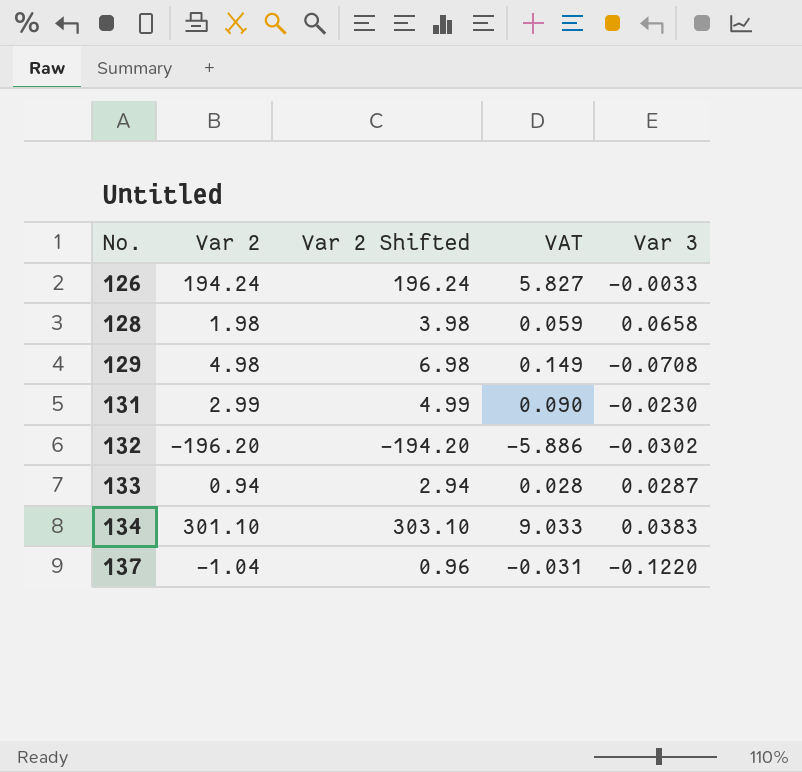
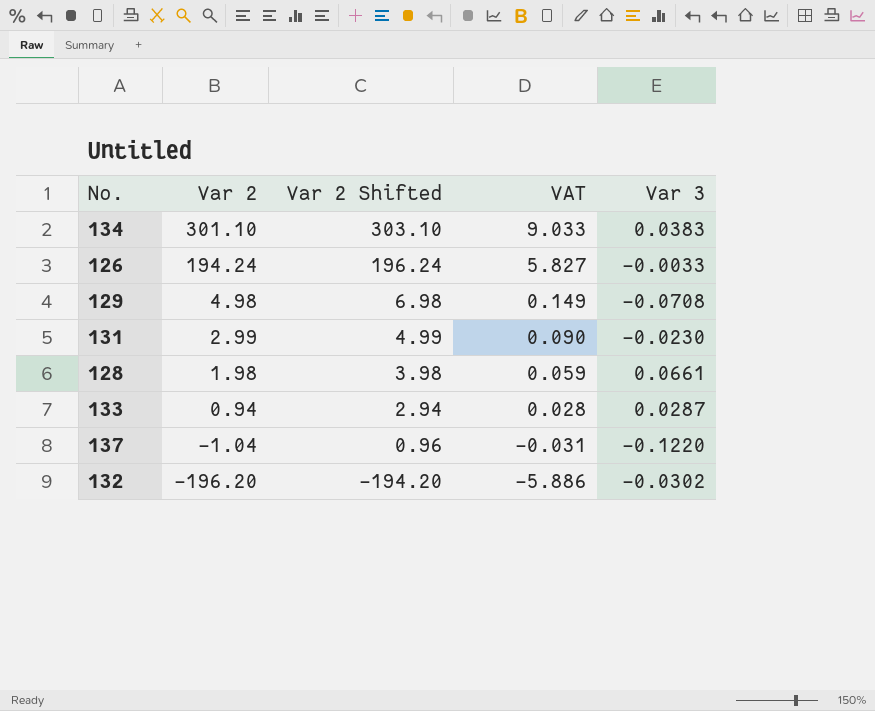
row order: No. ascending -> Var 2 descending
128 | Var 3: 0.0658 -> 0.0661

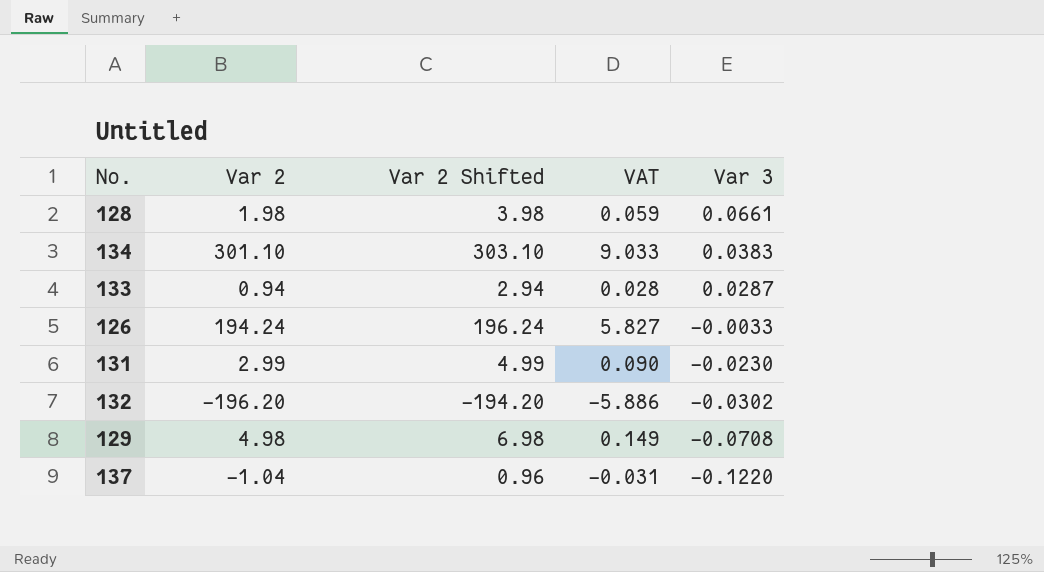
row order: Var 2 descending -> Var 3 descending

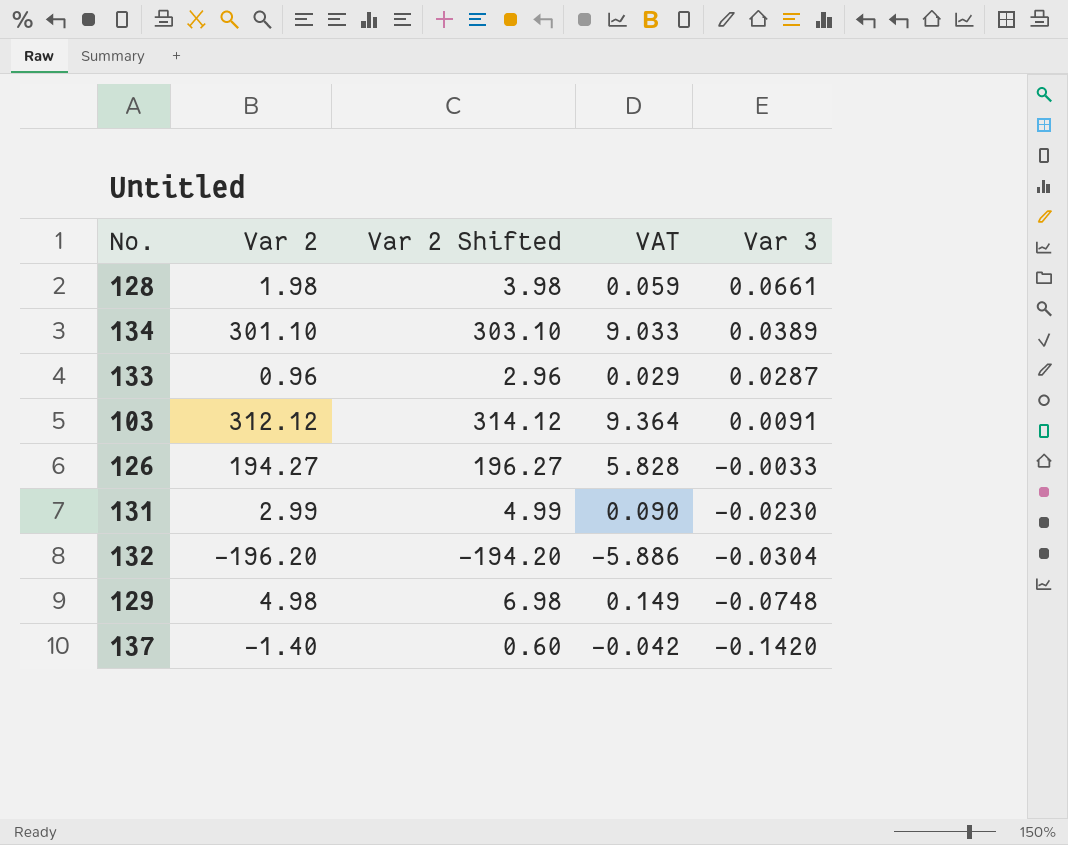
134 | Var 3: 0.0383 -> 0.0389
133 | Var 2: 0.94 -> 0.96
133 | Var 2 Shifted: 2.94 -> 2.96
133 | VAT: 0.028 -> 0.029
row 103: none -> 312.12 | 314.12 | 9.364 | 0.0091
126 | Var 2: 194.24 -> 194.27
126 | Var 2 Shifted: 196.24 -> 196.27
126 | VAT: 5.827 -> 5.828
132 | Var 3: -0.0302 -> -0.0304
129 | Var 3: -0.0708 -> -0.0748
137 | Var 2: -1.04 -> -1.40
137 | Var 2 Shifted: 0.96 -> 0.60
137 | VAT: -0.031 -> -0.042
137 | Var 3: -0.1220 -> -0.1420

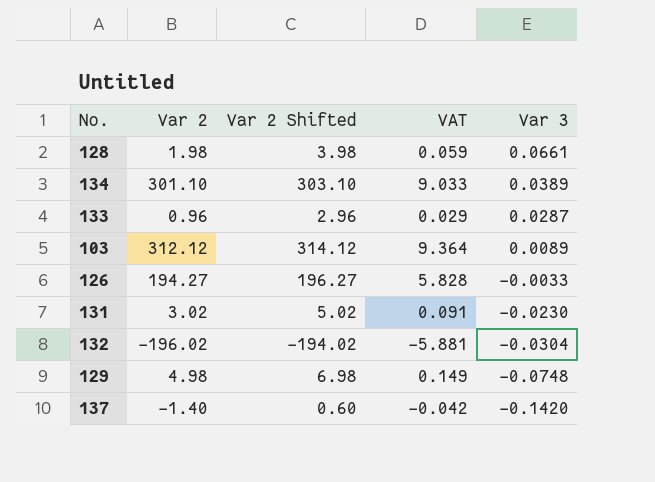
103 | Var 3: 0.0091 -> 0.0089
131 | Var 2: 2.99 -> 3.02
131 | Var 2 Shifted: 4.99 -> 5.02
131 | VAT: 0.090 -> 0.091
132 | Var 2: -196.20 -> -196.02
132 | Var 2 Shifted: -194.20 -> -194.02
132 | VAT: -5.886 -> -5.881

